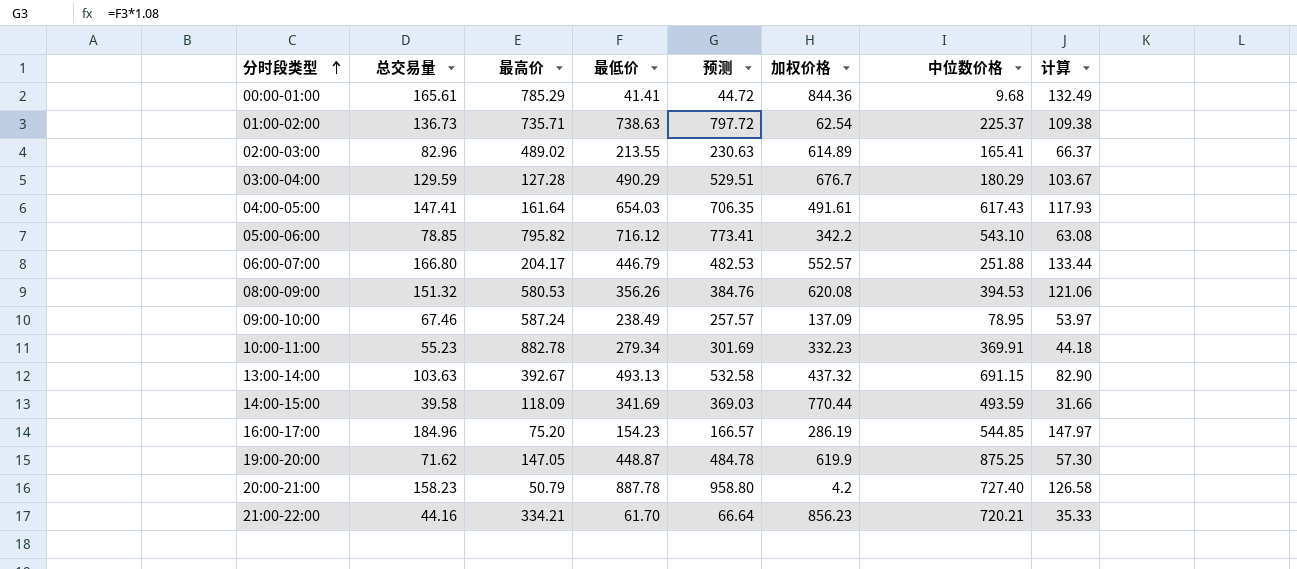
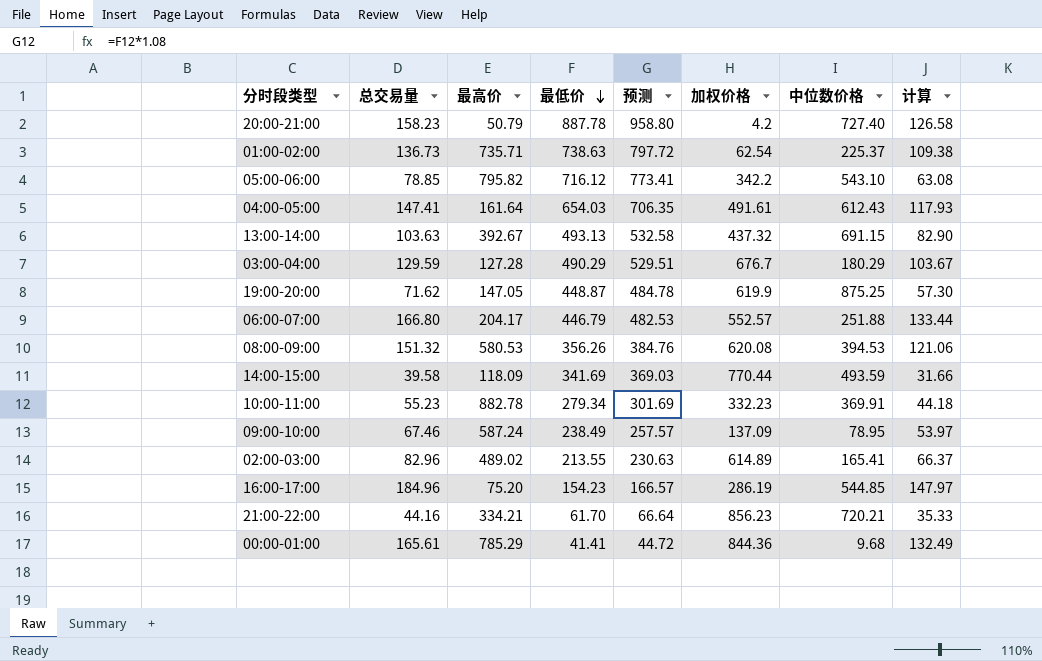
row order: 分时段类型 ascending -> 最低价 descending
04:00-05:00 | 中位数价格: 617.43 -> 612.43

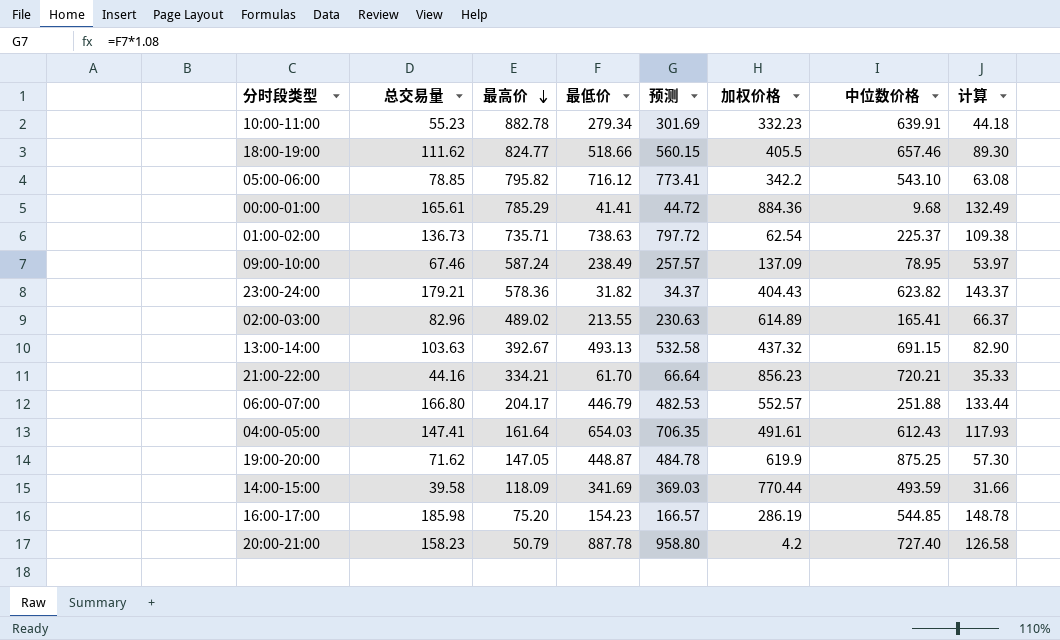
row order: 最低价 descending -> 最高价 descending
row 03:00-04:00: 129.59 | 127.28 | 490.29 | 529.51 | 676.7 | 180.29 | 103.67 -> none
row 08:00-09:00: 151.32 | 580.53 | 356.26 | 384.76 | 620.08 | 394.53 | 121.06 -> none
10:00-11:00 | 中位数价格: 369.91 -> 639.91
row 18:00-19:00: none -> 111.62 | 824.77 | 518.66 | 560.15 | 405.5 | 657.46 | 89.30
00:00-01:00 | 加权价格: 844.36 -> 884.36
row 23:00-24:00: none -> 179.21 | 578.36 | 31.82 | 34.37 | 404.43 | 623.82 | 143.37
16:00-17:00 | 总交易量: 184.96 -> 185.98
16:00-17:00 | 计算: 147.97 -> 148.78

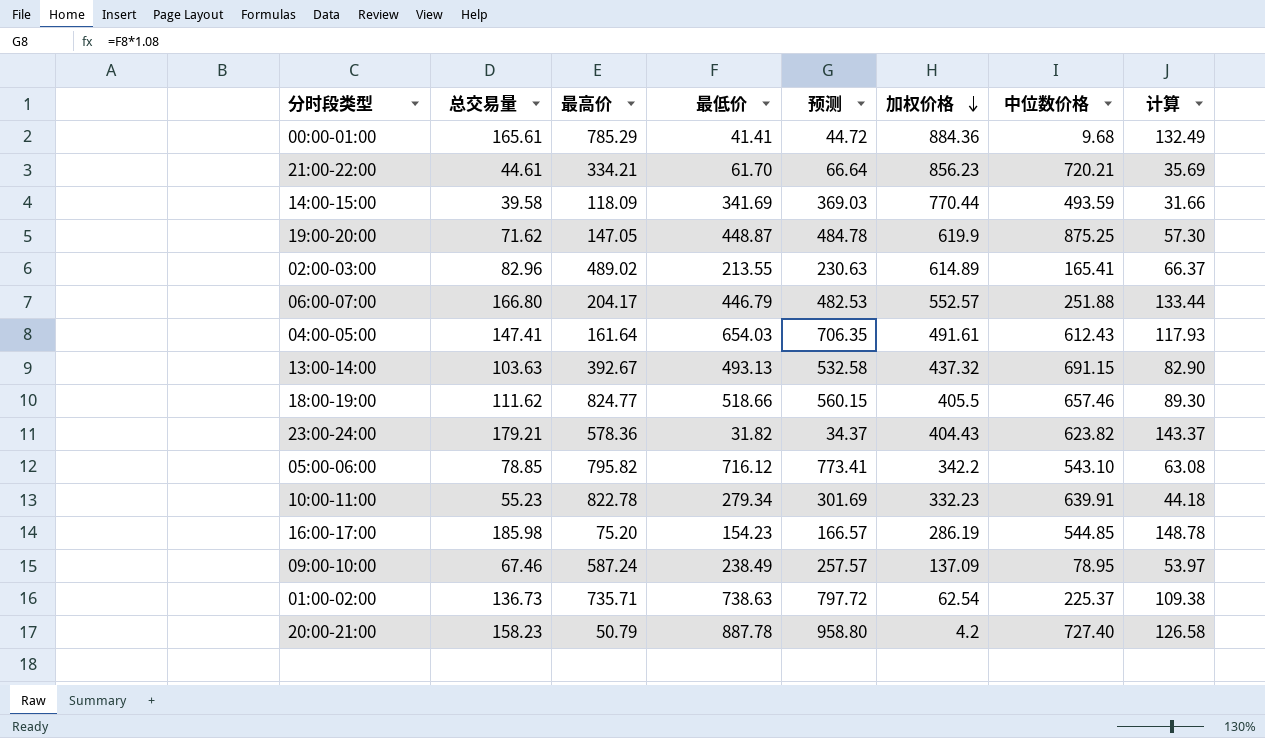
row order: 最高价 descending -> 加权价格 descending
21:00-22:00 | 总交易量: 44.16 -> 44.61
21:00-22:00 | 计算: 35.33 -> 35.69
10:00-11:00 | 最高价: 882.78 -> 822.78

